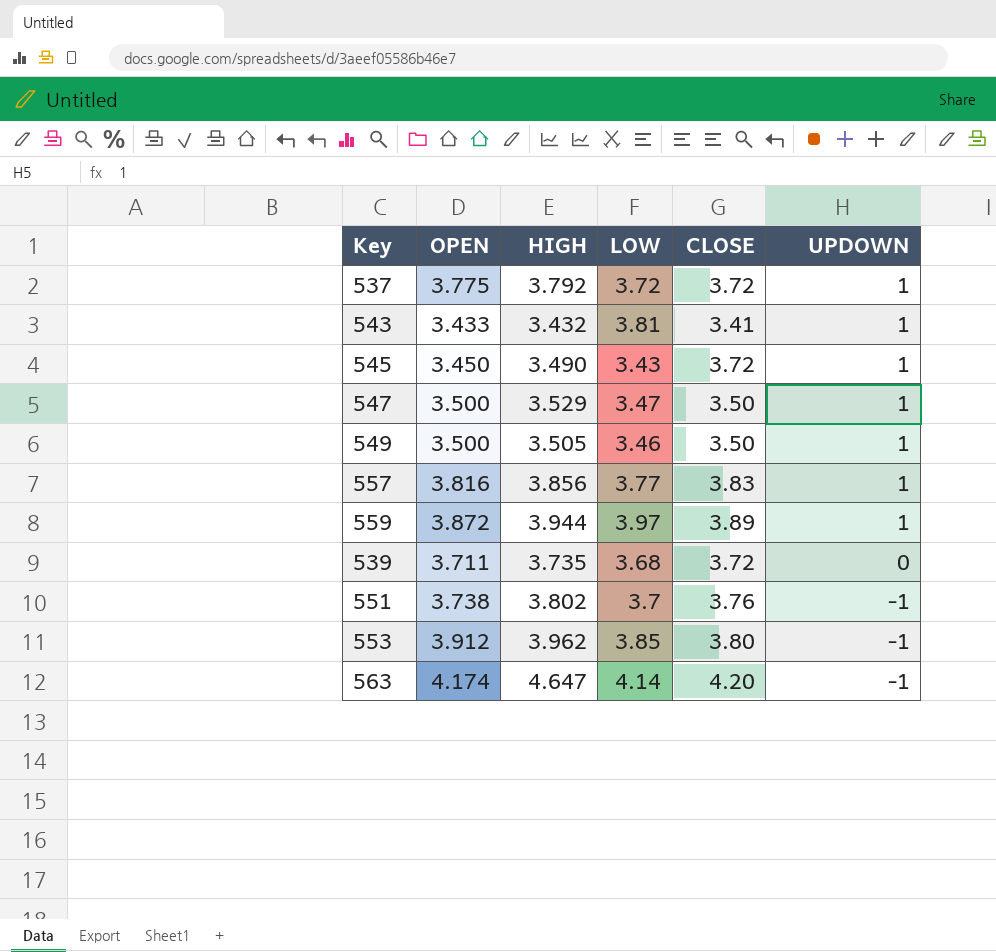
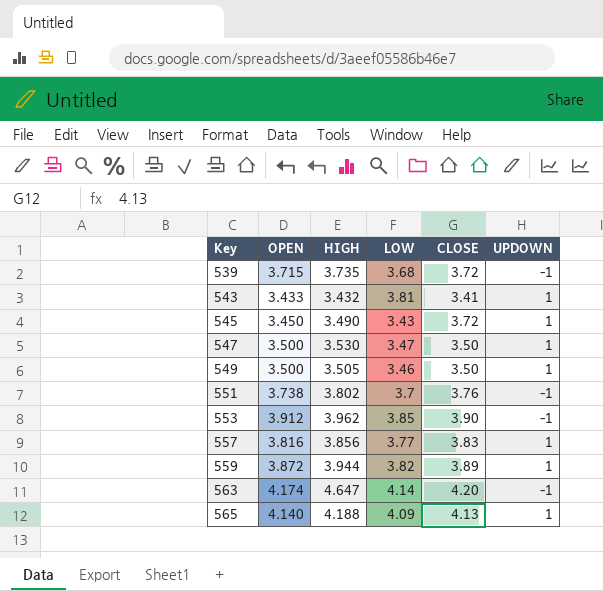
row order: UPDOWN descending -> Key ascending
row 537: 3.775 | 3.792 | 3.72 | 3.72 | 1 -> none
539 | OPEN: 3.711 -> 3.715
539 | UPDOWN: 0 -> -1
547 | HIGH: 3.529 -> 3.530
553 | CLOSE: 3.80 -> 3.90
559 | LOW: 3.97 -> 3.82
row 565: none -> 4.140 | 4.188 | 4.09 | 4.13 | 1

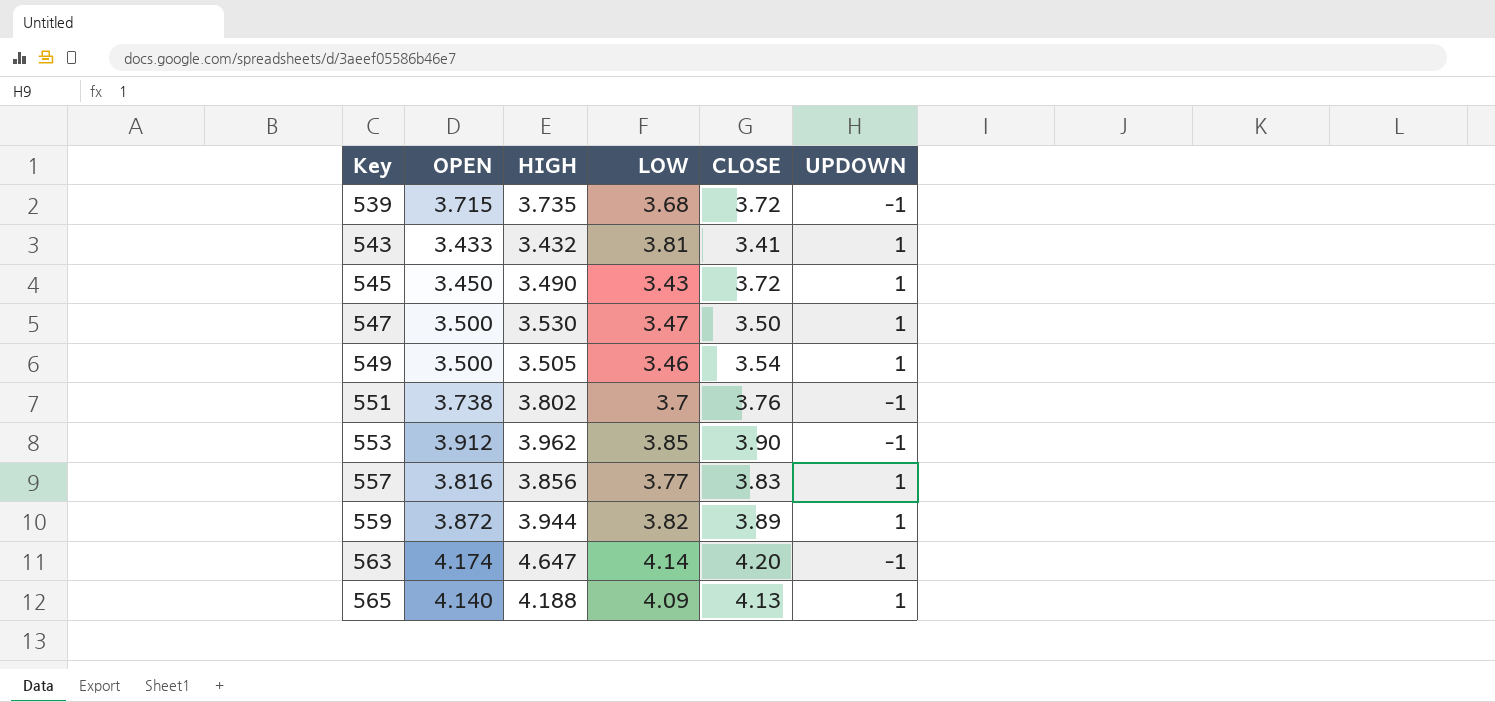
549 | CLOSE: 3.50 -> 3.54

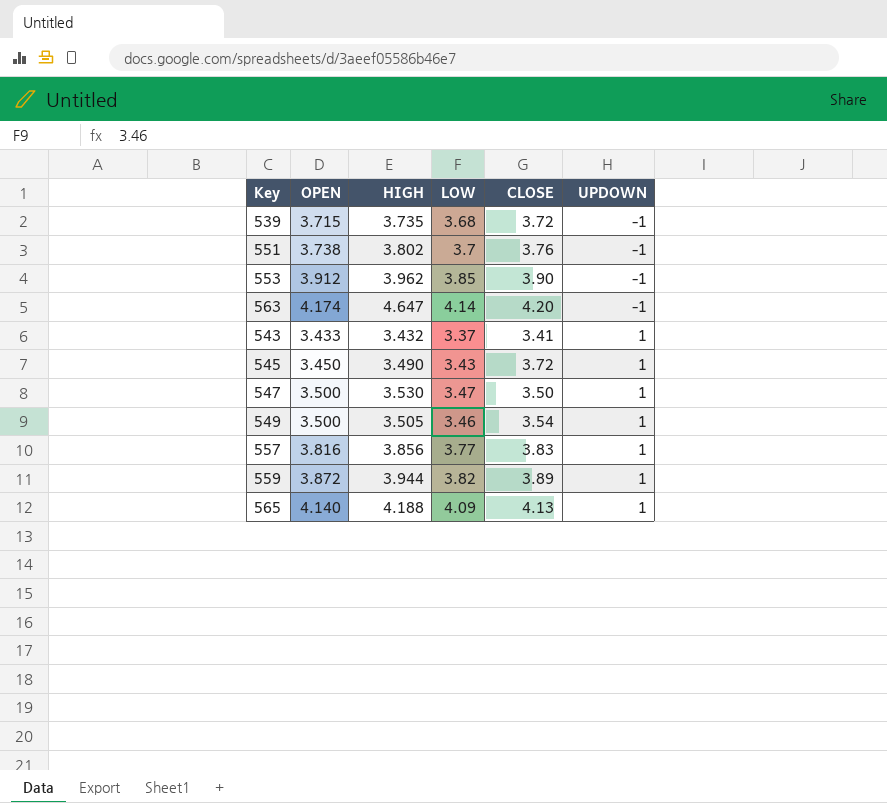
row order: Key ascending -> UPDOWN ascending
543 | LOW: 3.81 -> 3.37

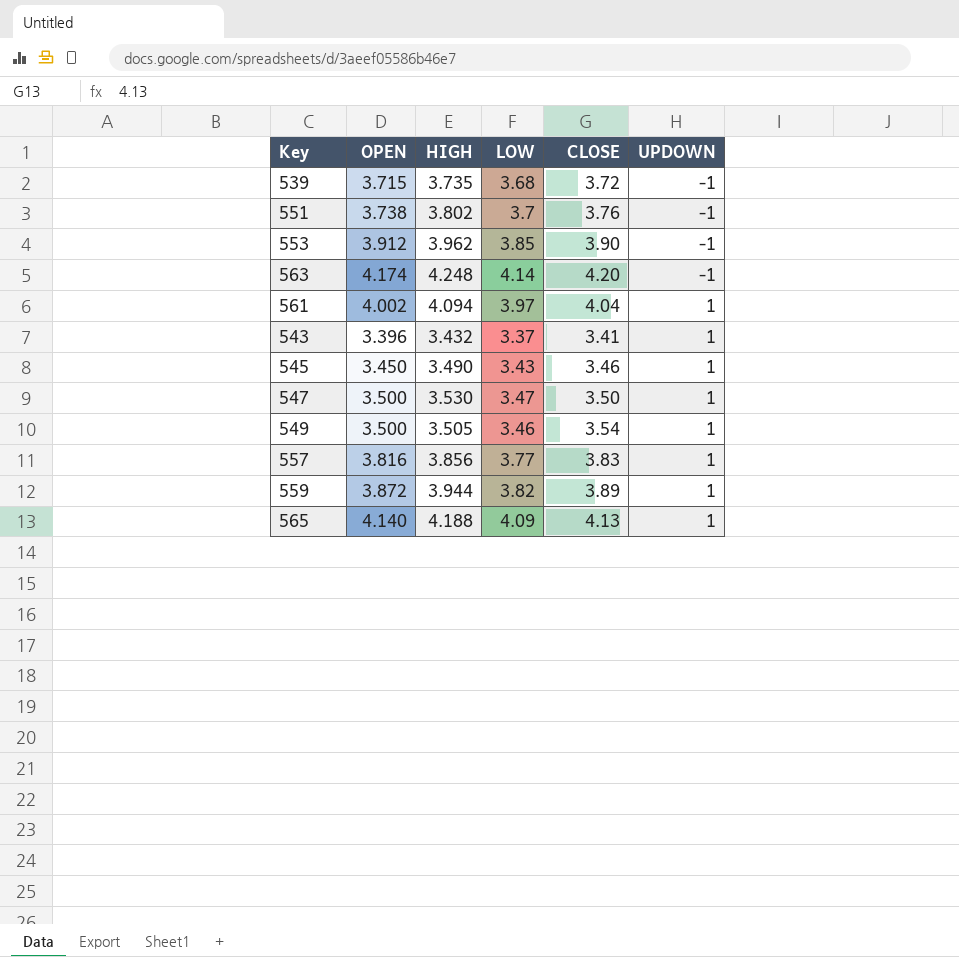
563 | HIGH: 4.647 -> 4.248
row 561: none -> 4.002 | 4.094 | 3.97 | 4.04 | 1
543 | OPEN: 3.433 -> 3.396
545 | CLOSE: 3.72 -> 3.46

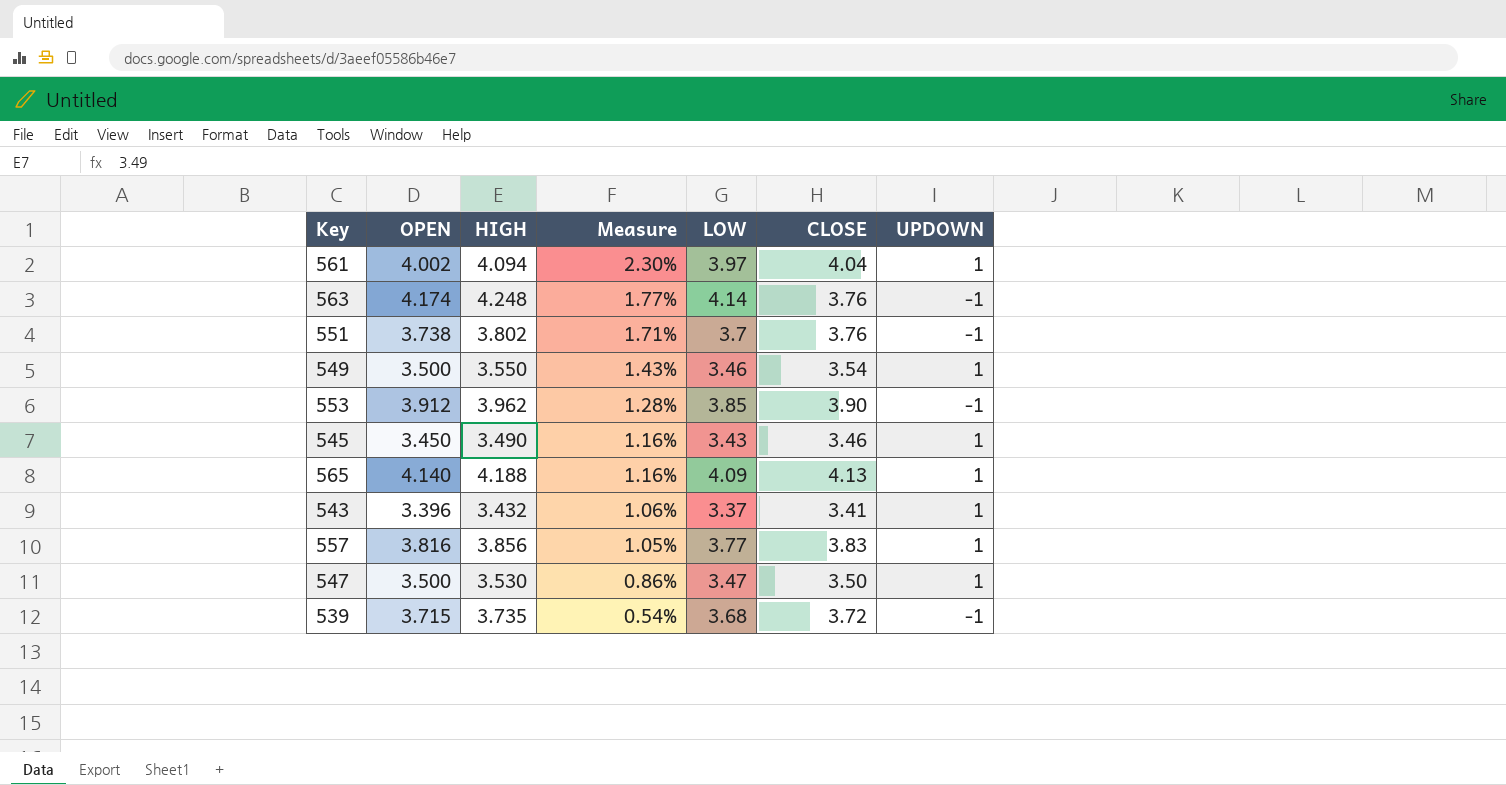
row order: UPDOWN ascending -> Measure descending
column Measure | formula: none -> ([HIGH] - [OPEN]) / [OPEN]
row 559: 3.872 | 3.944 | 3.82 | 3.89 | 1 -> none
563 | CLOSE: 4.20 -> 3.76
549 | HIGH: 3.505 -> 3.550

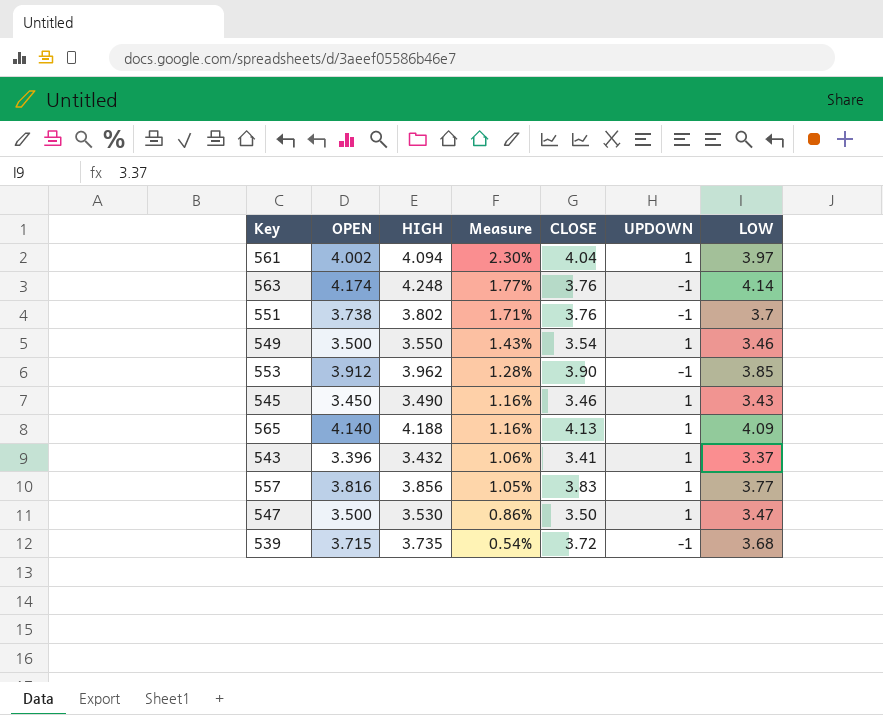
column LOW | position: 5 -> 7

